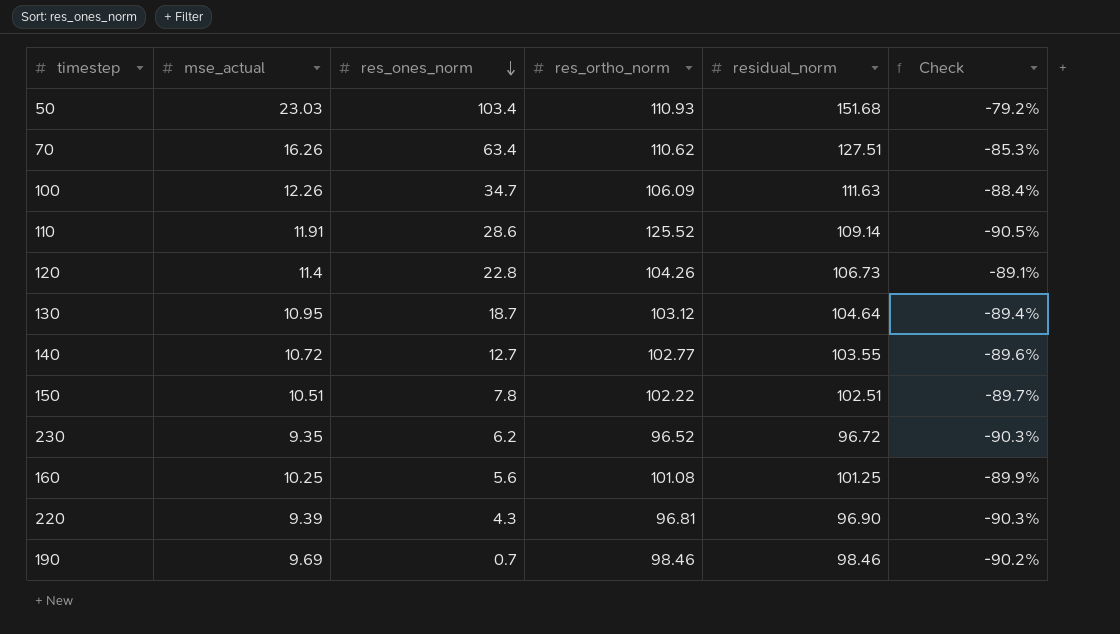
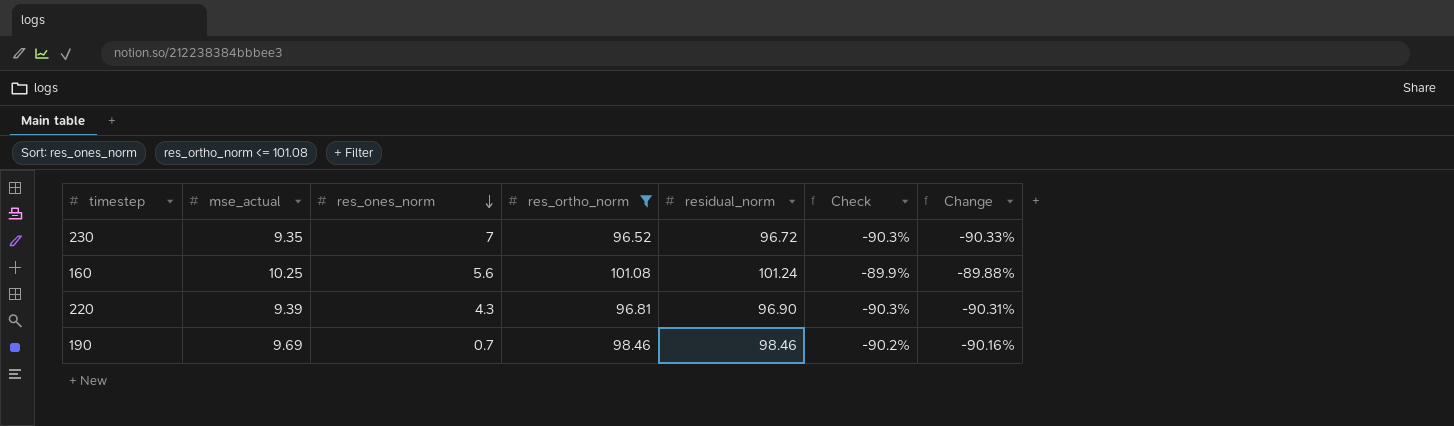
filter: none -> res_ortho_norm <= 101.08
column Change | formula: none -> ([mse_actual] - [residual_norm]) / [residual_norm]
230 | res_ones_norm: 6.2 -> 7
160 | residual_norm: 101.25 -> 101.24

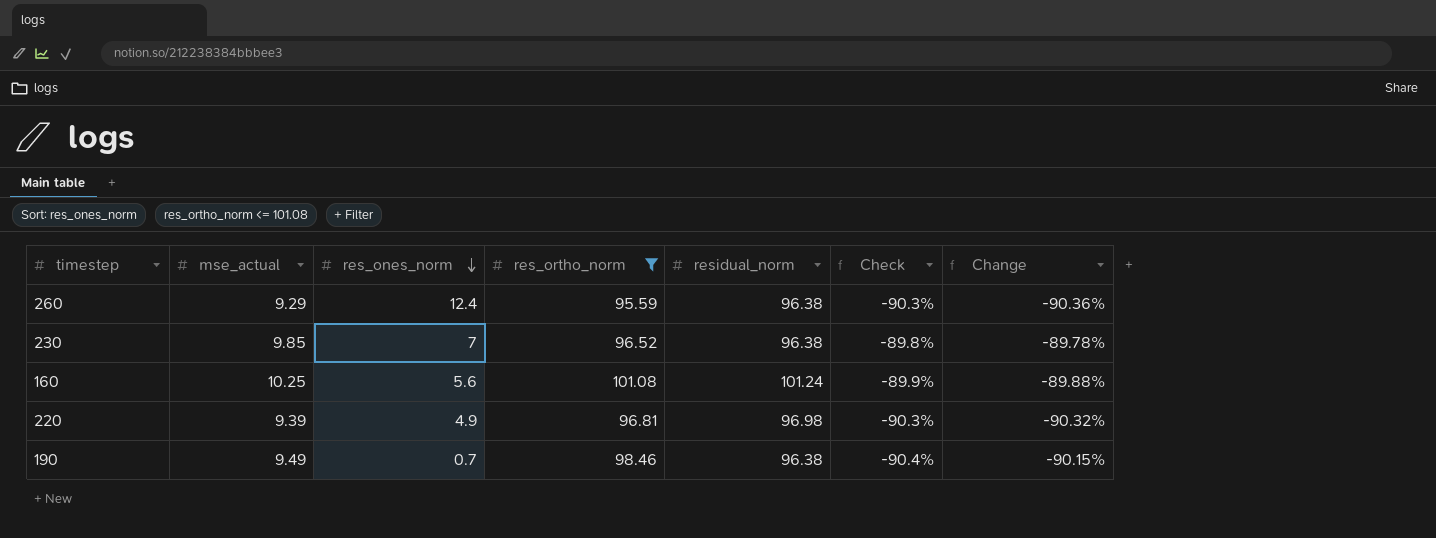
row 260: none -> 9.29 | 12.4 | 95.59 | 96.38 | -90.3% | -90.36%
230 | mse_actual: 9.35 -> 9.85
230 | residual_norm: 96.72 -> 96.38
230 | Check: -90.3% -> -89.8%
230 | Change: -90.33% -> -89.78%
220 | res_ones_norm: 4.3 -> 4.9
220 | residual_norm: 96.90 -> 96.98
220 | Change: -90.31% -> -90.32%
190 | mse_actual: 9.69 -> 9.49
190 | residual_norm: 98.46 -> 96.38
190 | Check: -90.2% -> -90.4%
190 | Change: -90.16% -> -90.15%

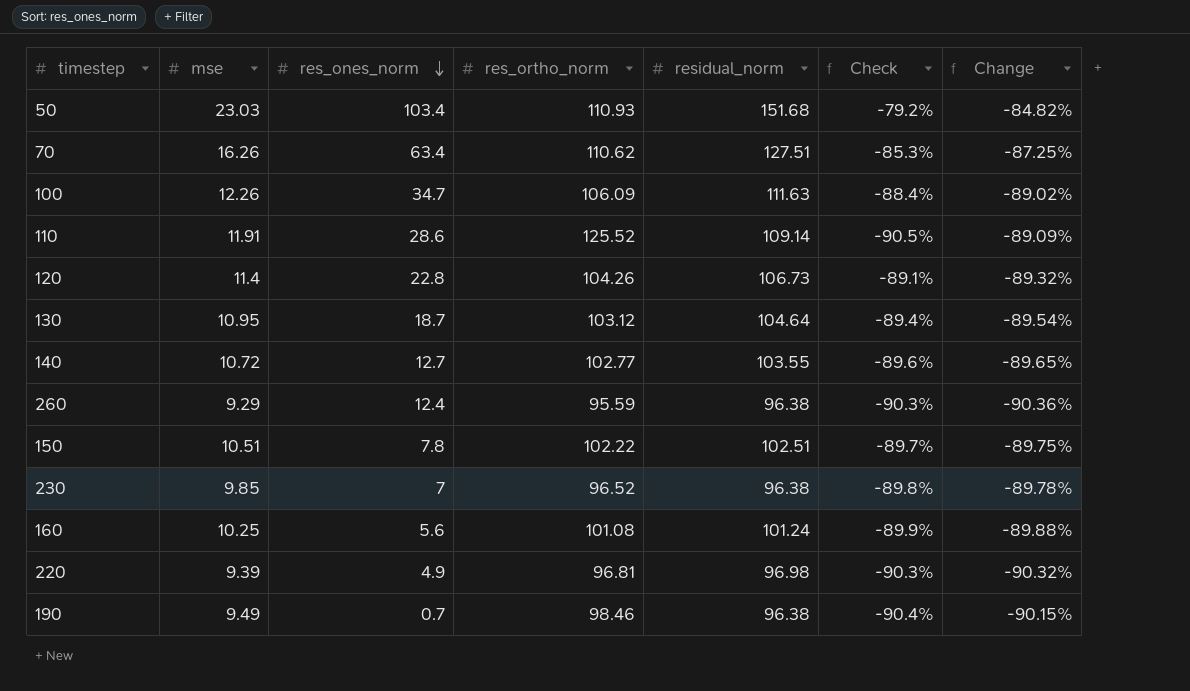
filter: res_ortho_norm <= 101.08 -> none
column name: mse_actual -> mse

